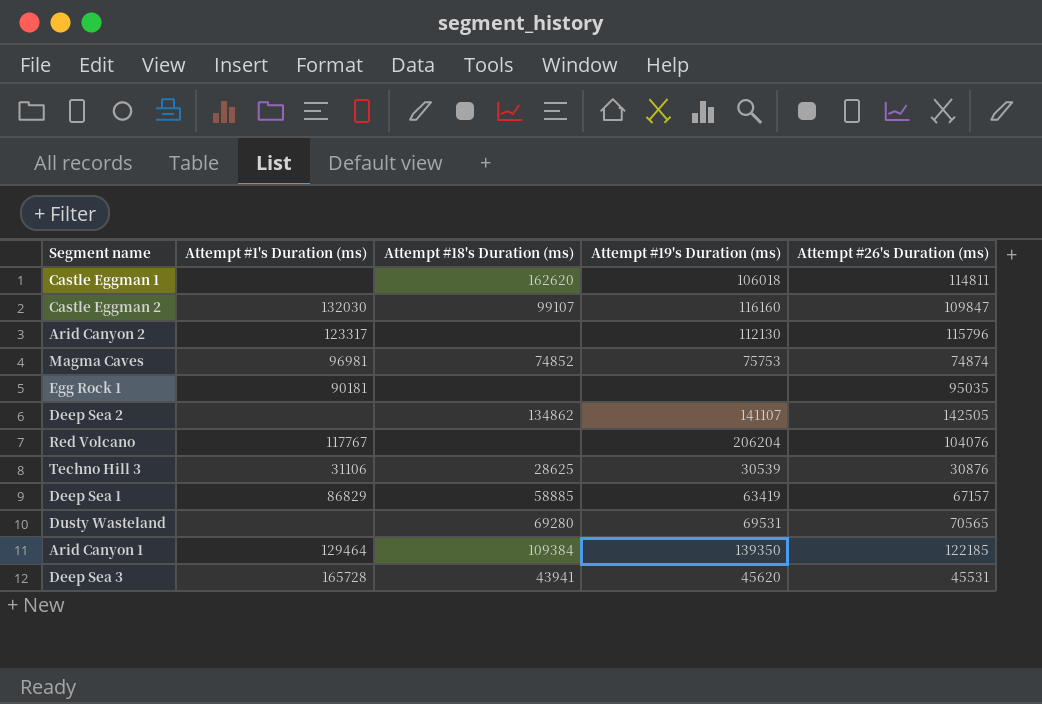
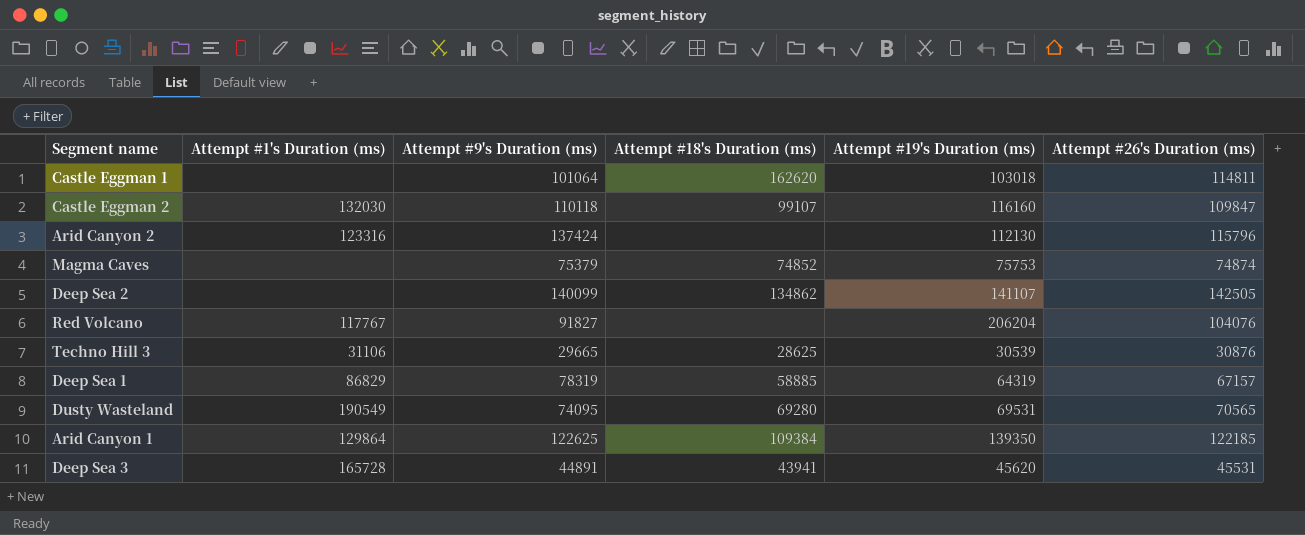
column Attempt #9's Duration (ms) | position: none -> 3
row Egg Rock 1: 90181 | none | none | 95035 -> none
Castle Eggman 1 | Attempt #19's Duration (ms): 106018 -> 103018
Arid Canyon 2 | Attempt #1's Duration (ms): 123317 -> 123316
Magma Caves | Attempt #1's Duration (ms): 96981 -> none
Deep Sea 1 | Attempt #19's Duration (ms): 63419 -> 64319
Dusty Wasteland | Attempt #1's Duration (ms): none -> 190549
Arid Canyon 1 | Attempt #1's Duration (ms): 129464 -> 129864

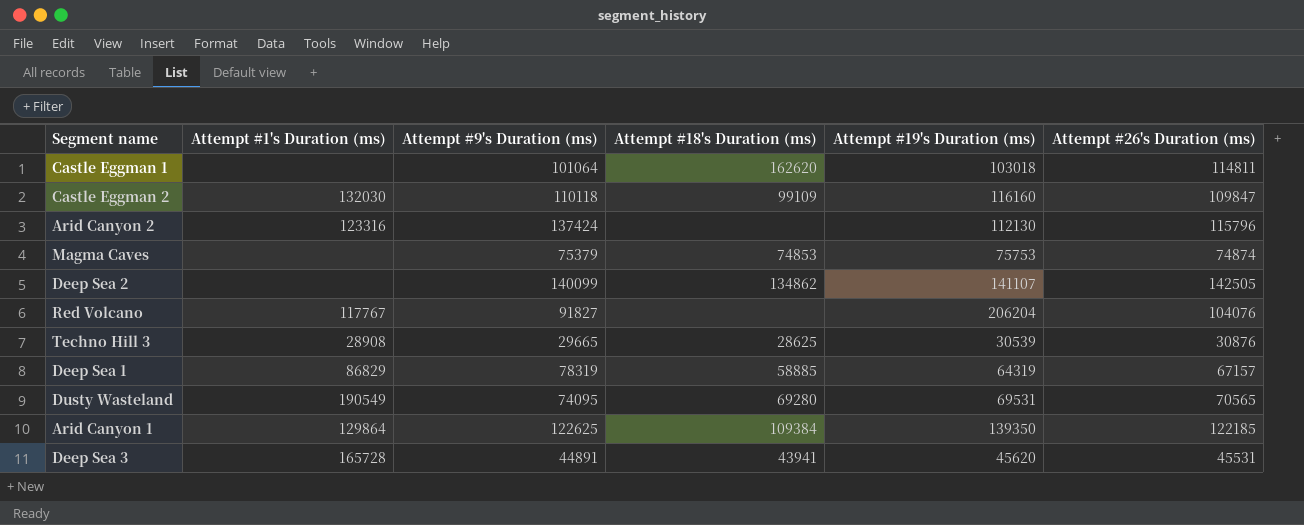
Castle Eggman 2 | Attempt #18's Duration (ms): 99107 -> 99109
Magma Caves | Attempt #18's Duration (ms): 74852 -> 74853
Techno Hill 3 | Attempt #1's Duration (ms): 31106 -> 28908

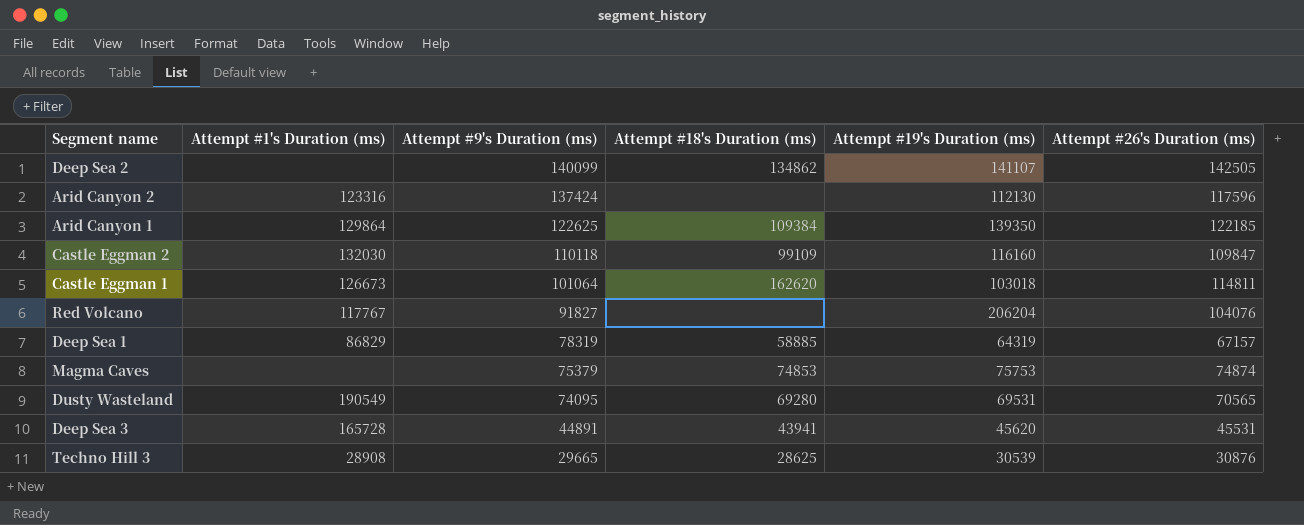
row order: none -> Attempt #9's Duration (ms) descending
Arid Canyon 2 | Attempt #26's Duration (ms): 115796 -> 117596
Castle Eggman 1 | Attempt #1's Duration (ms): none -> 126673

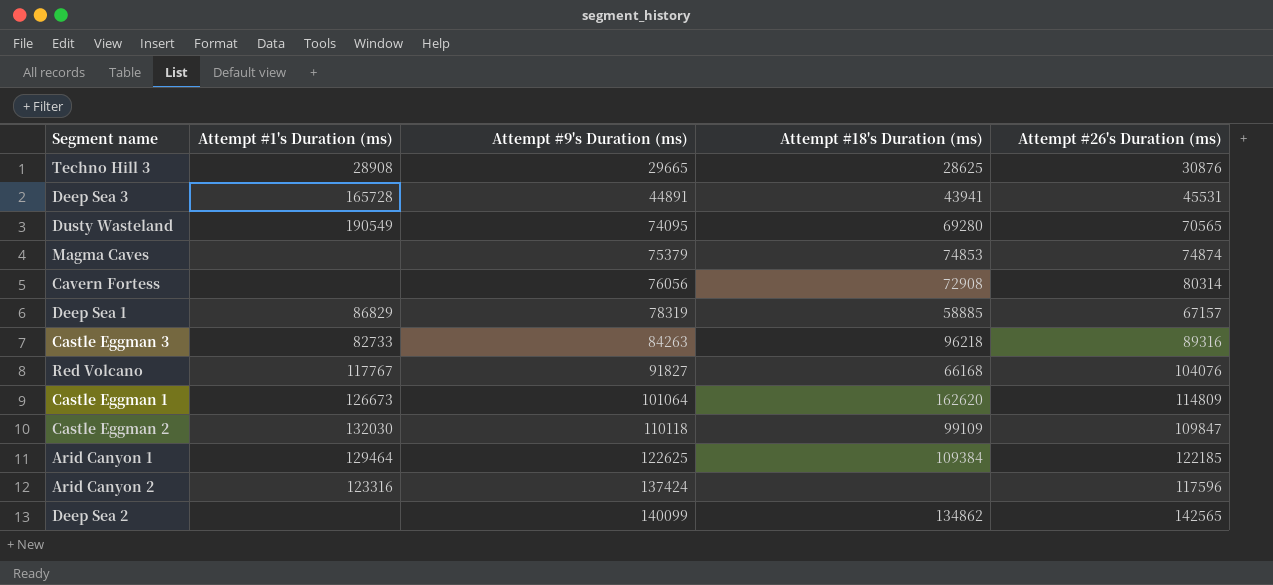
row order: Attempt #9's Duration (ms) descending -> Attempt #9's Duration (ms) ascending
column Attempt #19's Duration (ms) | position: 5 -> none
row Cavern Fortess: none -> none | 76056 | 72908 | 80314
row Castle Eggman 3: none -> 82733 | 84263 | 96218 | 89316
Red Volcano | Attempt #18's Duration (ms): none -> 66168
Castle Eggman 1 | Attempt #26's Duration (ms): 114811 -> 114809
Arid Canyon 1 | Attempt #1's Duration (ms): 129864 -> 129464
Deep Sea 2 | Attempt #26's Duration (ms): 142505 -> 142565

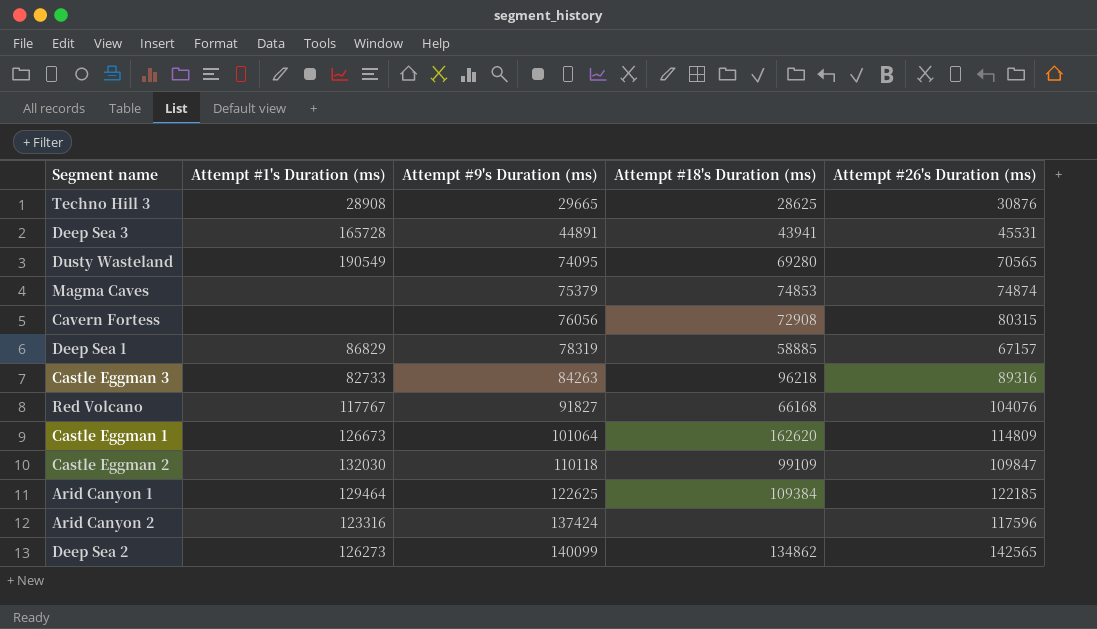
Cavern Fortess | Attempt #26's Duration (ms): 80314 -> 80315
Deep Sea 2 | Attempt #1's Duration (ms): none -> 126273

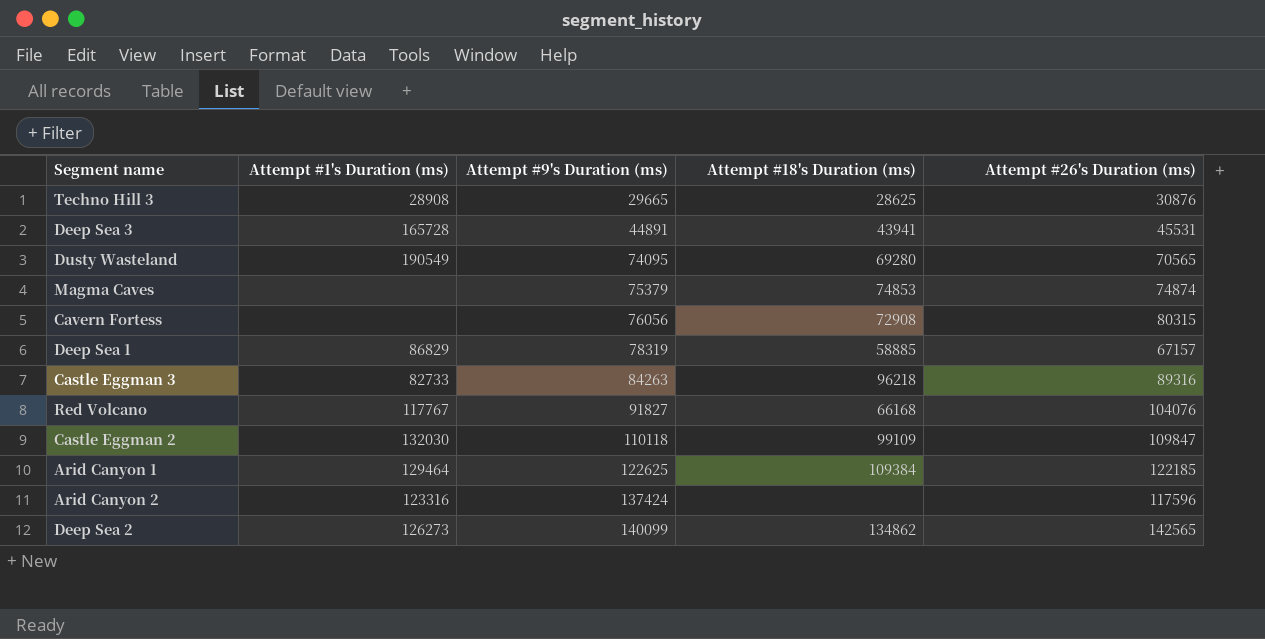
row Castle Eggman 1: 126673 | 101064 | 162620 | 114809 -> none

